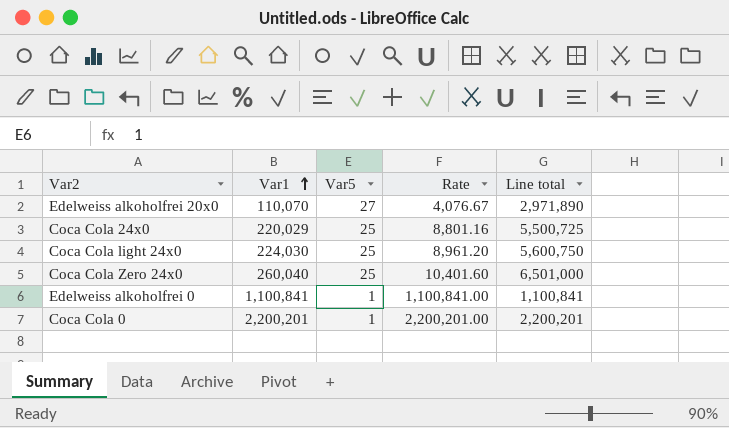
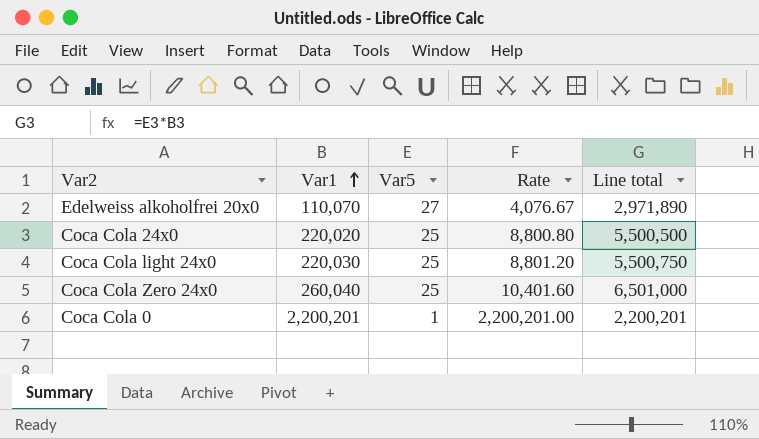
row Edelweiss alkoholfrei 0: 1,100,841 | 1 | 1,100,841.00 | 1,100,841 -> none
Coca Cola 24x0 | Var1: 220,029 -> 220,020
Coca Cola 24x0 | Rate: 8,801.16 -> 8,800.80
Coca Cola 24x0 | Line total: 5,500,725 -> 5,500,500
Coca Cola light 24x0 | Var1: 224,030 -> 220,030
Coca Cola light 24x0 | Rate: 8,961.20 -> 8,801.20
Coca Cola light 24x0 | Line total: 5,600,750 -> 5,500,750

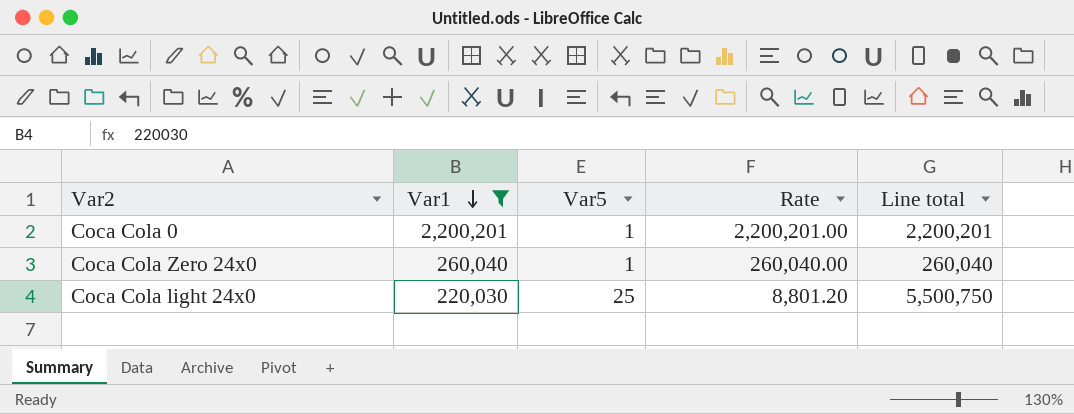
filter: none -> Var1 >= 220,030
row order: Var1 ascending -> Var1 descending
Coca Cola Zero 24x0 | Var5: 25 -> 1
Coca Cola Zero 24x0 | Rate: 10,401.60 -> 260,040.00
Coca Cola Zero 24x0 | Line total: 6,501,000 -> 260,040

